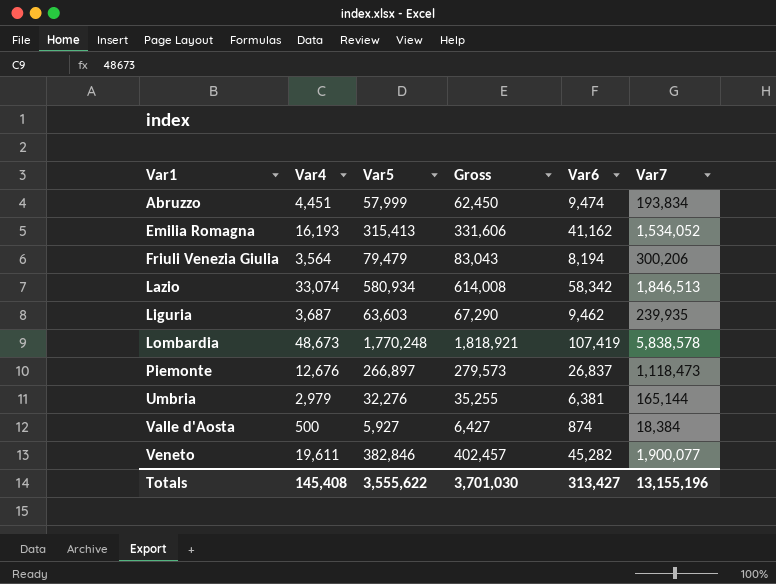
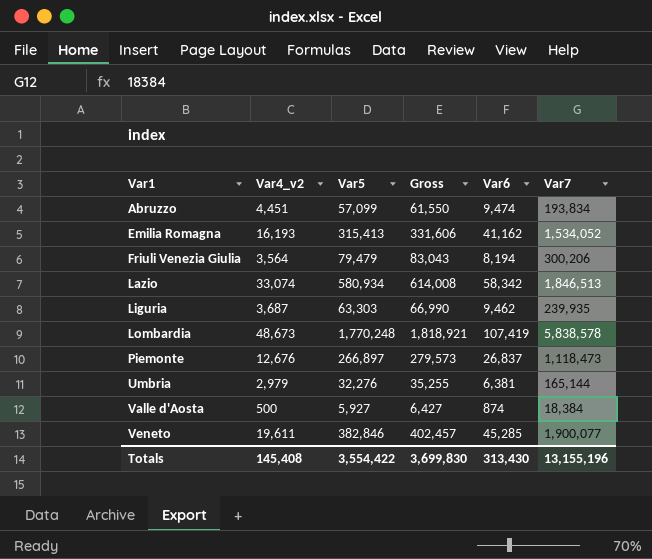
column name: Var4 -> Var4_v2
Abruzzo | Var5: 57,999 -> 57,099
Abruzzo | Gross: 62,450 -> 61,550
Liguria | Var5: 63,603 -> 63,303
Liguria | Gross: 67,290 -> 66,990
Veneto | Var6: 45,282 -> 45,285
Totals | Var5: 3,555,622 -> 3,554,422
Totals | Gross: 3,701,030 -> 3,699,830
Totals | Var6: 313,427 -> 313,430

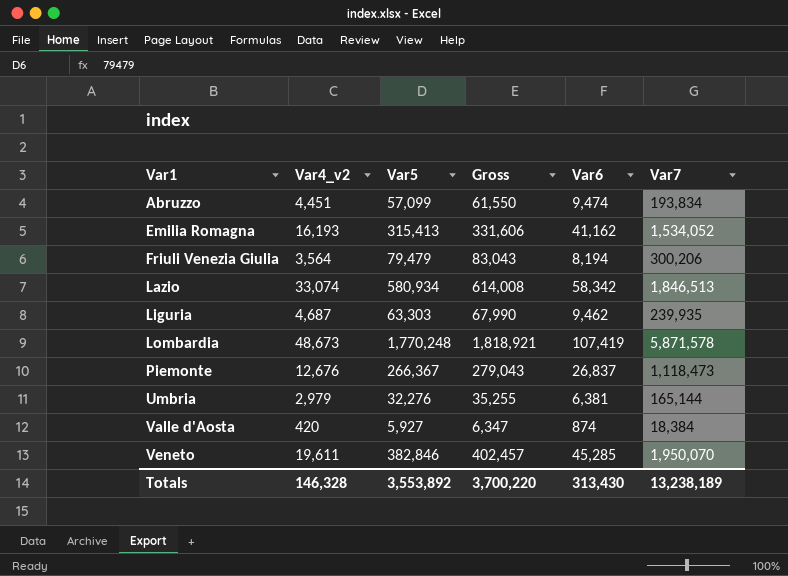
Liguria | Var4_v2: 3,687 -> 4,687
Liguria | Gross: 66,990 -> 67,990
Lombardia | Var7: 5,838,578 -> 5,871,578
Piemonte | Var5: 266,897 -> 266,367
Piemonte | Gross: 279,573 -> 279,043
Valle d'Aosta | Var4_v2: 500 -> 420
Valle d'Aosta | Gross: 6,427 -> 6,347
Veneto | Var7: 1,900,077 -> 1,950,070
Totals | Var4_v2: 145,408 -> 146,328
Totals | Var5: 3,554,422 -> 3,553,892
Totals | Gross: 3,699,830 -> 3,700,220
Totals | Var7: 13,155,196 -> 13,238,189

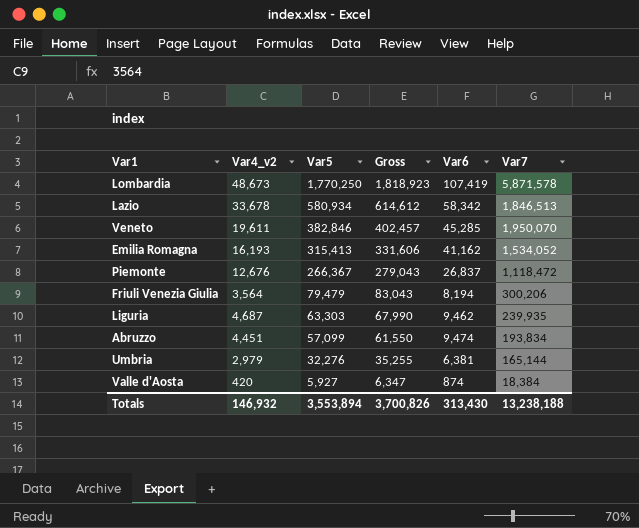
row order: Var1 ascending -> Var5 descending
Lombardia | Var5: 1,770,248 -> 1,770,250
Lombardia | Gross: 1,818,921 -> 1,818,923
Lazio | Var4_v2: 33,074 -> 33,678
Lazio | Gross: 614,008 -> 614,612
Piemonte | Var7: 1,118,473 -> 1,118,472
Totals | Var4_v2: 146,328 -> 146,932
Totals | Var5: 3,553,892 -> 3,553,894
Totals | Gross: 3,700,220 -> 3,700,826
Totals | Var7: 13,238,189 -> 13,238,188

